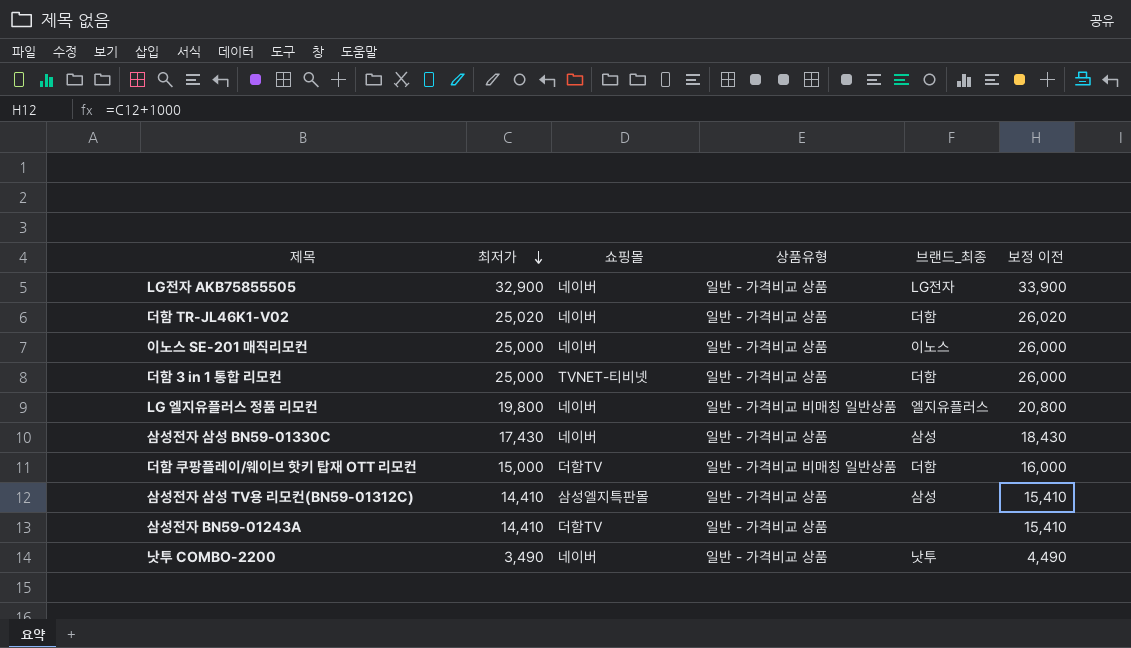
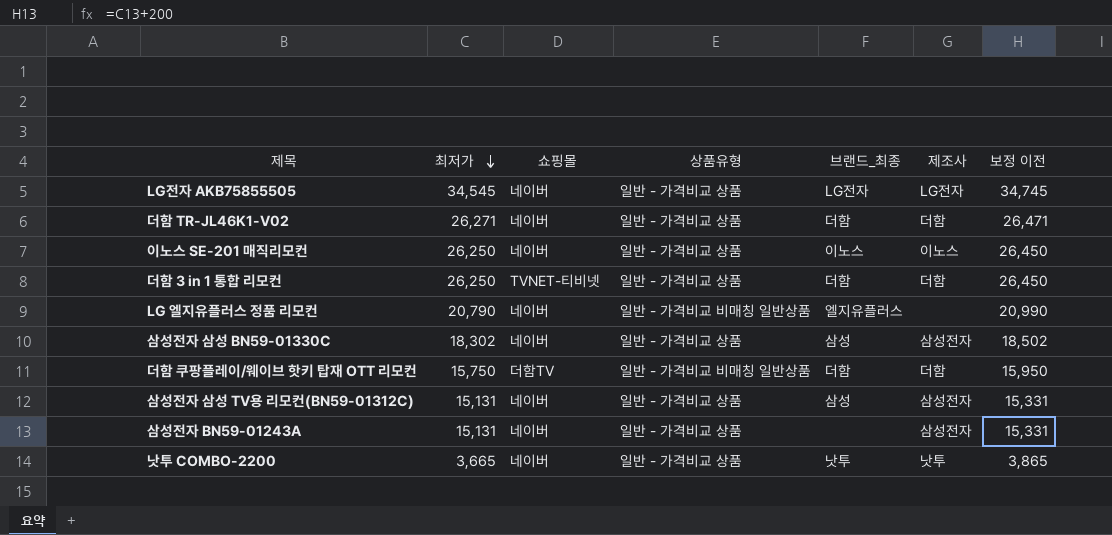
column 제조사 | position: none -> 6
column 보정 이전 | formula: [최저가] + 1000 -> [최저가] + 200
LG전자 AKB75855505 | 최저가: 32,900 -> 34,545
더함 TR-JL46K1-V02 | 최저가: 25,020 -> 26,271
이노스 SE-201 매직리모컨 | 최저가: 25,000 -> 26,250
더함 3 in 1 통합 리모컨 | 최저가: 25,000 -> 26,250
LG 엘지유플러스 정품 리모컨 | 최저가: 19,800 -> 20,790
삼성전자 삼성 BN59-01330C | 최저가: 17,430 -> 18,302
더함 쿠팡플레이/웨이브 핫키 탑재 OTT 리모컨 | 최저가: 15,000 -> 15,750
삼성전자 삼성 TV용 리모컨(BN59-01312C) | 최저가: 14,410 -> 15,131
삼성전자 삼성 TV용 리모컨(BN59-01312C) | 쇼핑몰: 삼성엘지특판몰 -> 네이버
삼성전자 BN59-01243A | 최저가: 14,410 -> 15,131
삼성전자 BN59-01243A | 쇼핑몰: 더함TV -> 네이버
낫투 COMBO-2200 | 최저가: 3,490 -> 3,665

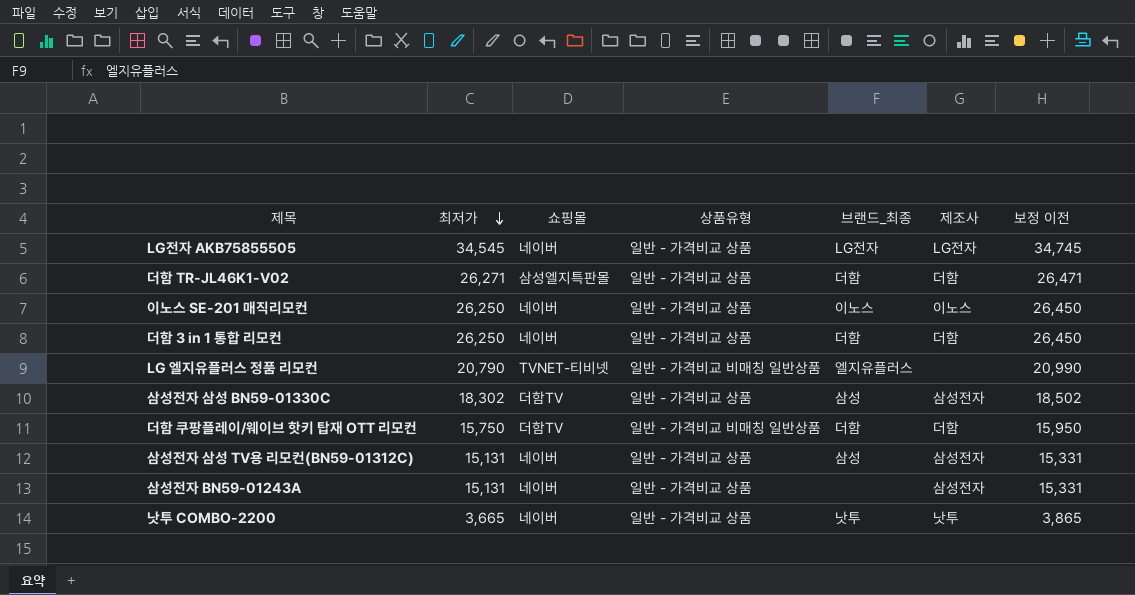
더함 TR-JL46K1-V02 | 쇼핑몰: 네이버 -> 삼성엘지특판몰
더함 3 in 1 통합 리모컨 | 쇼핑몰: TVNET-티비넷 -> 네이버
LG 엘지유플러스 정품 리모컨 | 쇼핑몰: 네이버 -> TVNET-티비넷
삼성전자 삼성 BN59-01330C | 쇼핑몰: 네이버 -> 더함TV

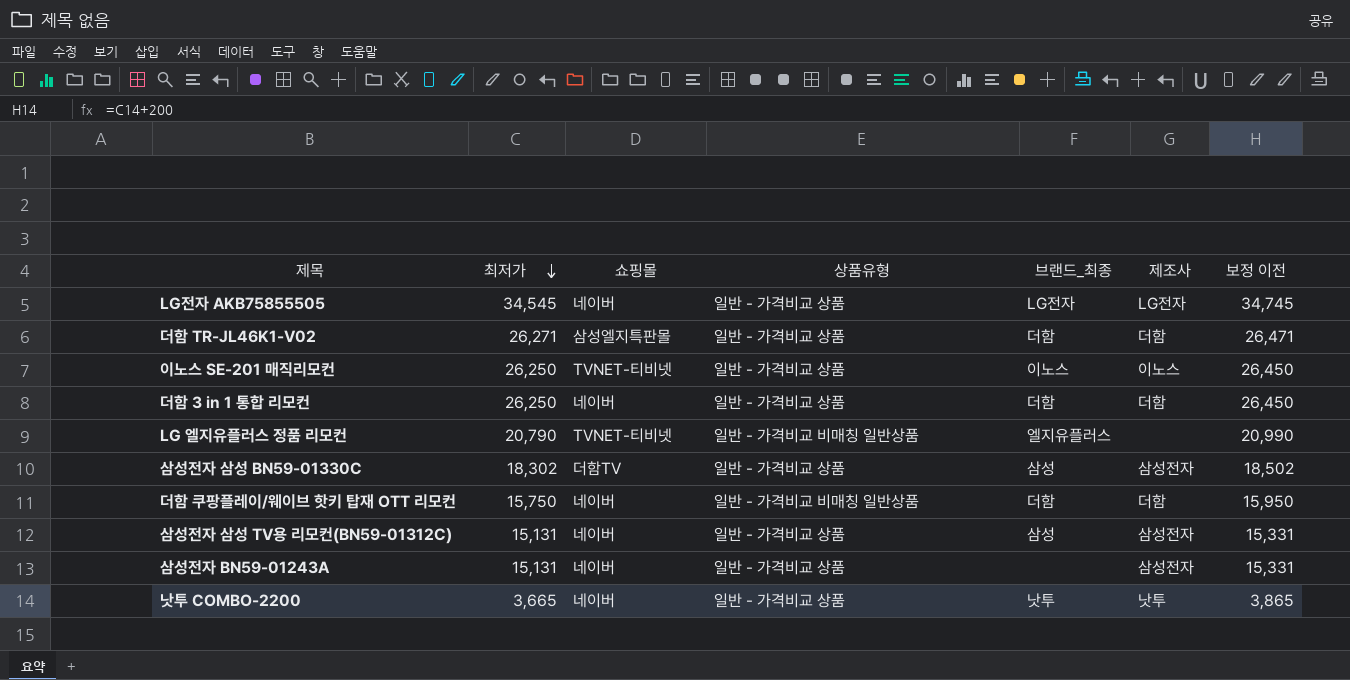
이노스 SE-201 매직리모컨 | 쇼핑몰: 네이버 -> TVNET-티비넷
더함 쿠팡플레이/웨이브 핫키 탑재 OTT 리모컨 | 쇼핑몰: 더함TV -> 네이버

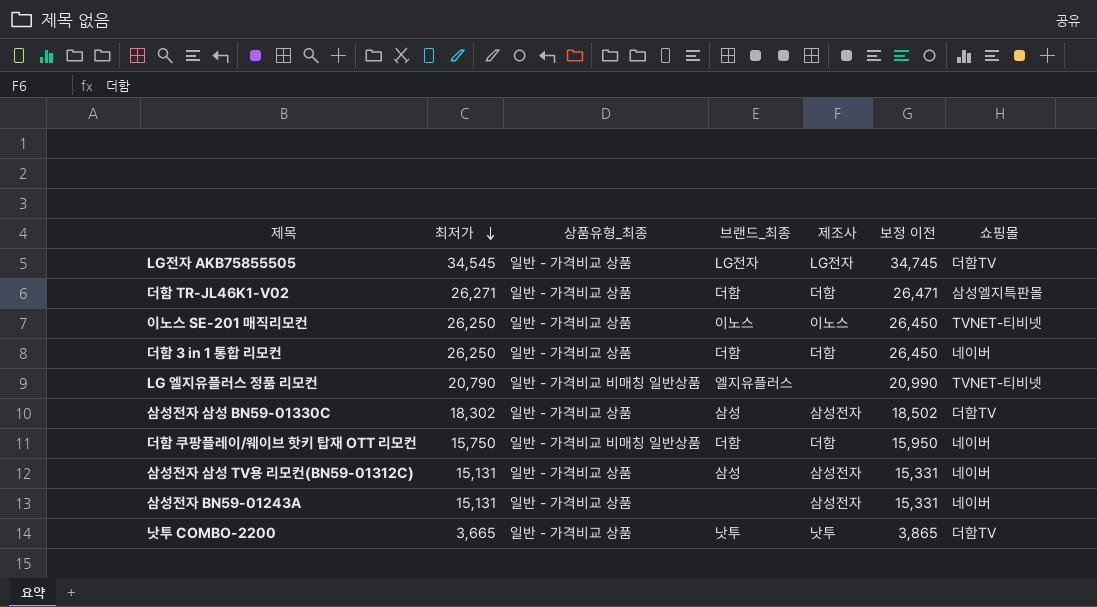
column name: 상품유형 -> 상품유형_최종
column 쇼핑몰 | position: 3 -> 7
LG전자 AKB75855505 | 쇼핑몰: 네이버 -> 더함TV
낫투 COMBO-2200 | 쇼핑몰: 네이버 -> 더함TV

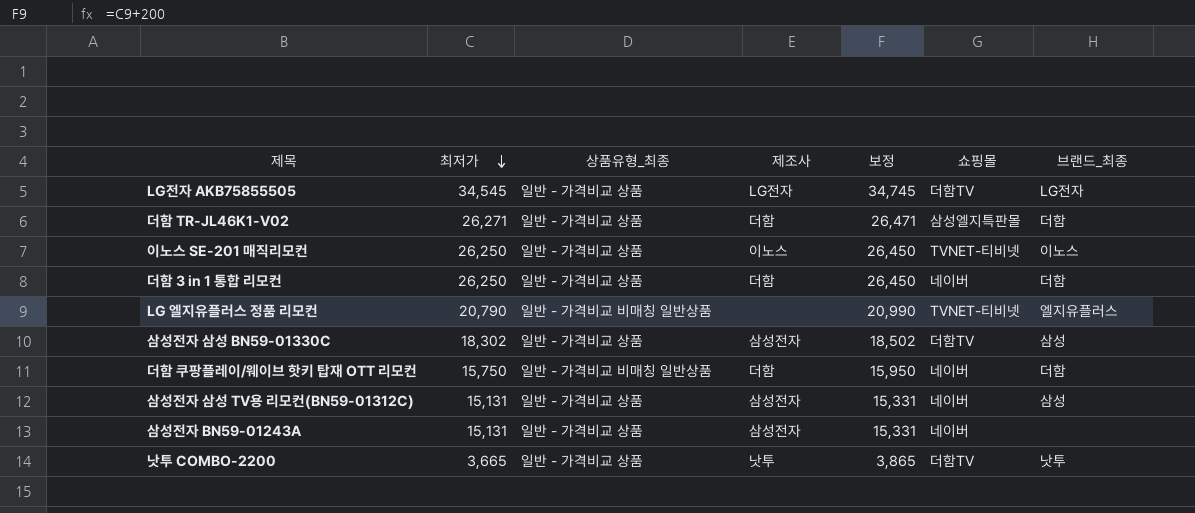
column name: 보정 이전 -> 보정
column 브랜드_최종 | position: 4 -> 7

